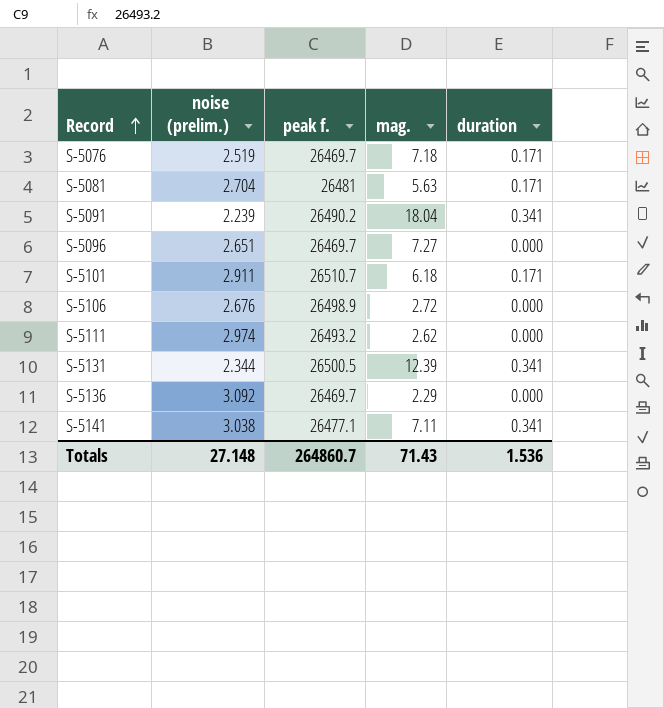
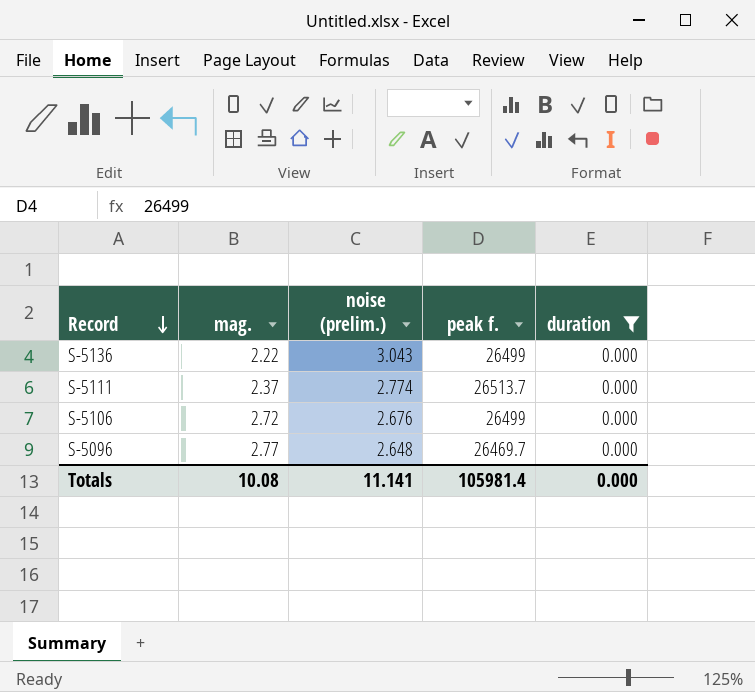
filter: none -> duration = 0.000
row order: Record ascending -> Record descending
column mag. | position: 4 -> 2
S-5136 | mag.: 2.29 -> 2.22
S-5136 | noise (prelim.): 3.092 -> 3.043
S-5136 | peak f.: 26469.7 -> 26499
S-5111 | mag.: 2.62 -> 2.37
S-5111 | noise (prelim.): 2.974 -> 2.774
S-5111 | peak f.: 26493.2 -> 26513.7
S-5106 | peak f.: 26498.9 -> 26499
S-5096 | mag.: 7.27 -> 2.77
S-5096 | noise (prelim.): 2.651 -> 2.648
Totals | mag.: 71.43 -> 10.08
Totals | noise (prelim.): 27.148 -> 11.141
Totals | peak f.: 264860.7 -> 105981.4
Totals | duration: 1.536 -> 0.000

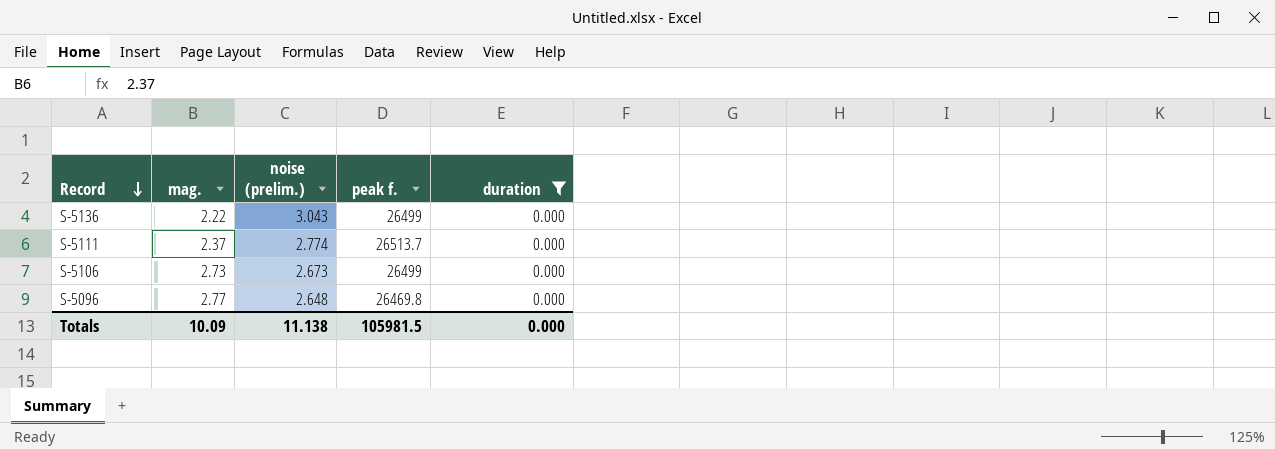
S-5106 | mag.: 2.72 -> 2.73
S-5106 | noise (prelim.): 2.676 -> 2.673
S-5096 | peak f.: 26469.7 -> 26469.8
Totals | mag.: 10.08 -> 10.09
Totals | noise (prelim.): 11.141 -> 11.138
Totals | peak f.: 105981.4 -> 105981.5

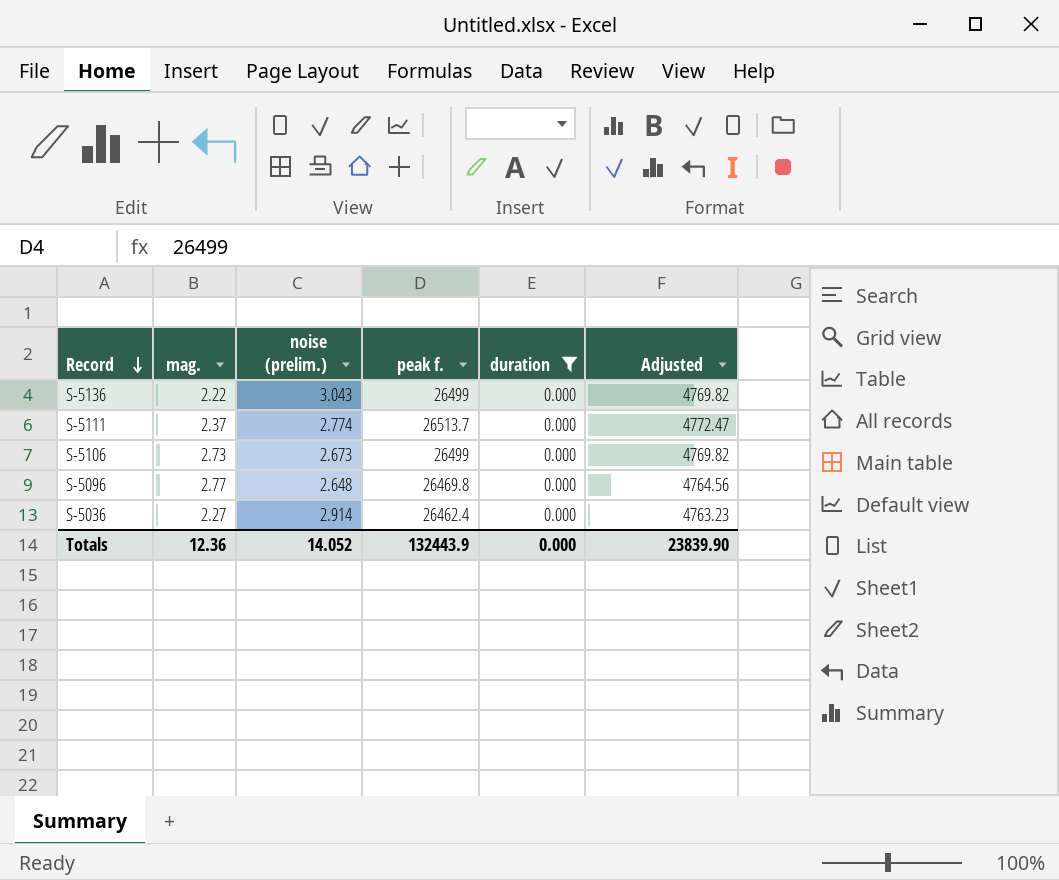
column Adjusted | formula: none -> [peak f.] * 0.18
row S-5036: none -> 2.27 | 2.914 | 26462.4 | 0.000 | 4763.23
Totals | mag.: 10.09 -> 12.36
Totals | noise (prelim.): 11.138 -> 14.052
Totals | peak f.: 105981.5 -> 132443.9

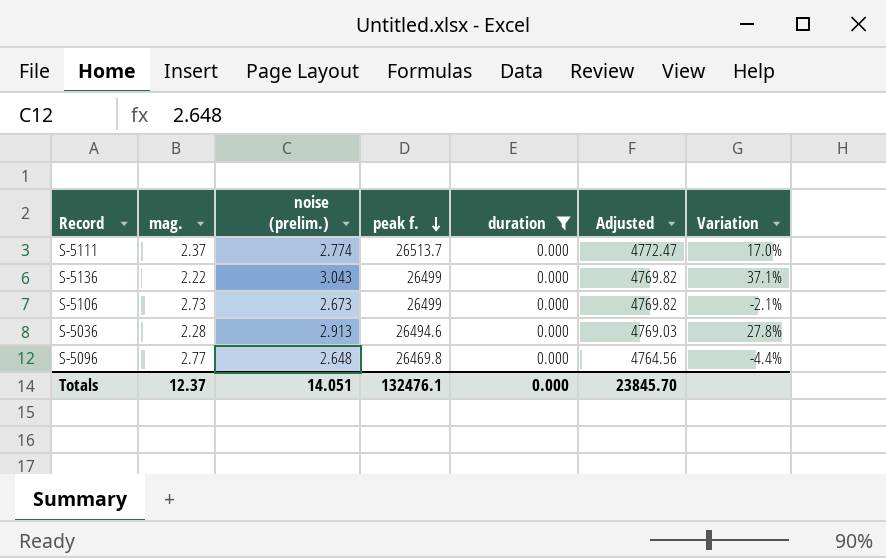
row order: Record descending -> peak f. descending
column Variation | formula: none -> ([noise (prelim.)] - [mag.]) / [mag.]
S-5036 | mag.: 2.27 -> 2.28
S-5036 | noise (prelim.): 2.914 -> 2.913
S-5036 | peak f.: 26462.4 -> 26494.6
S-5036 | Adjusted: 4763.23 -> 4769.03
Totals | mag.: 12.36 -> 12.37
Totals | noise (prelim.): 14.052 -> 14.051
Totals | peak f.: 132443.9 -> 132476.1
Totals | Adjusted: 23839.90 -> 23845.70

